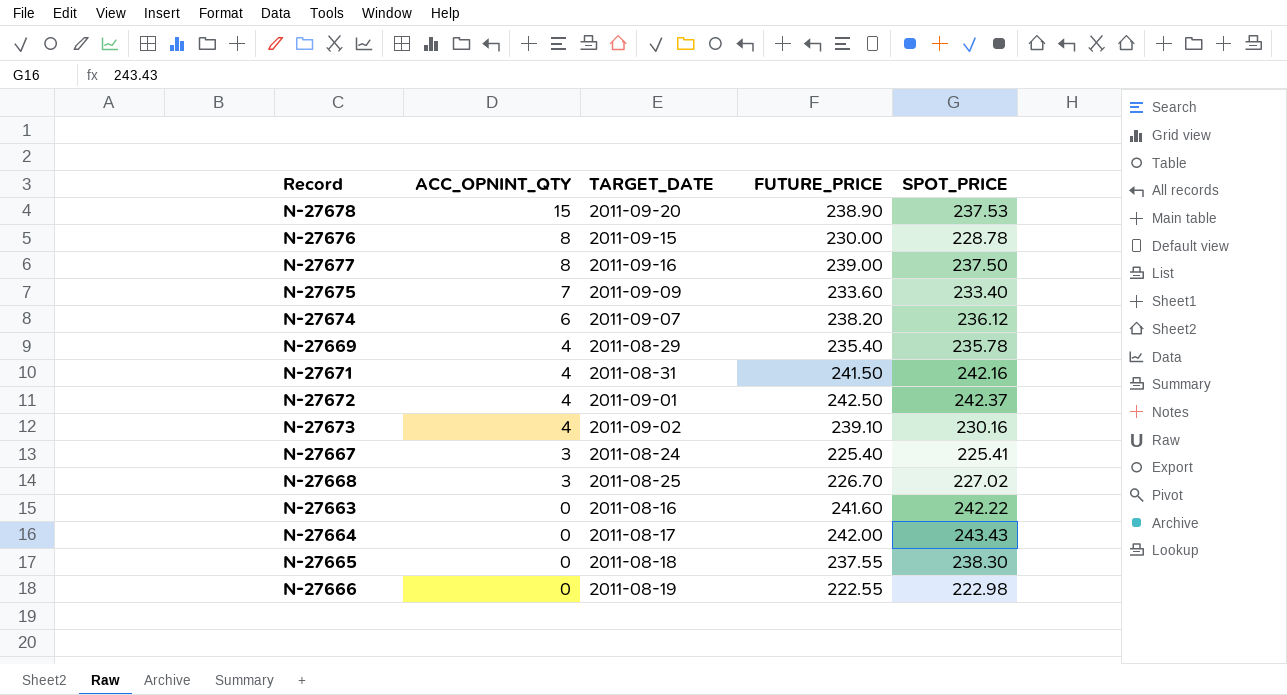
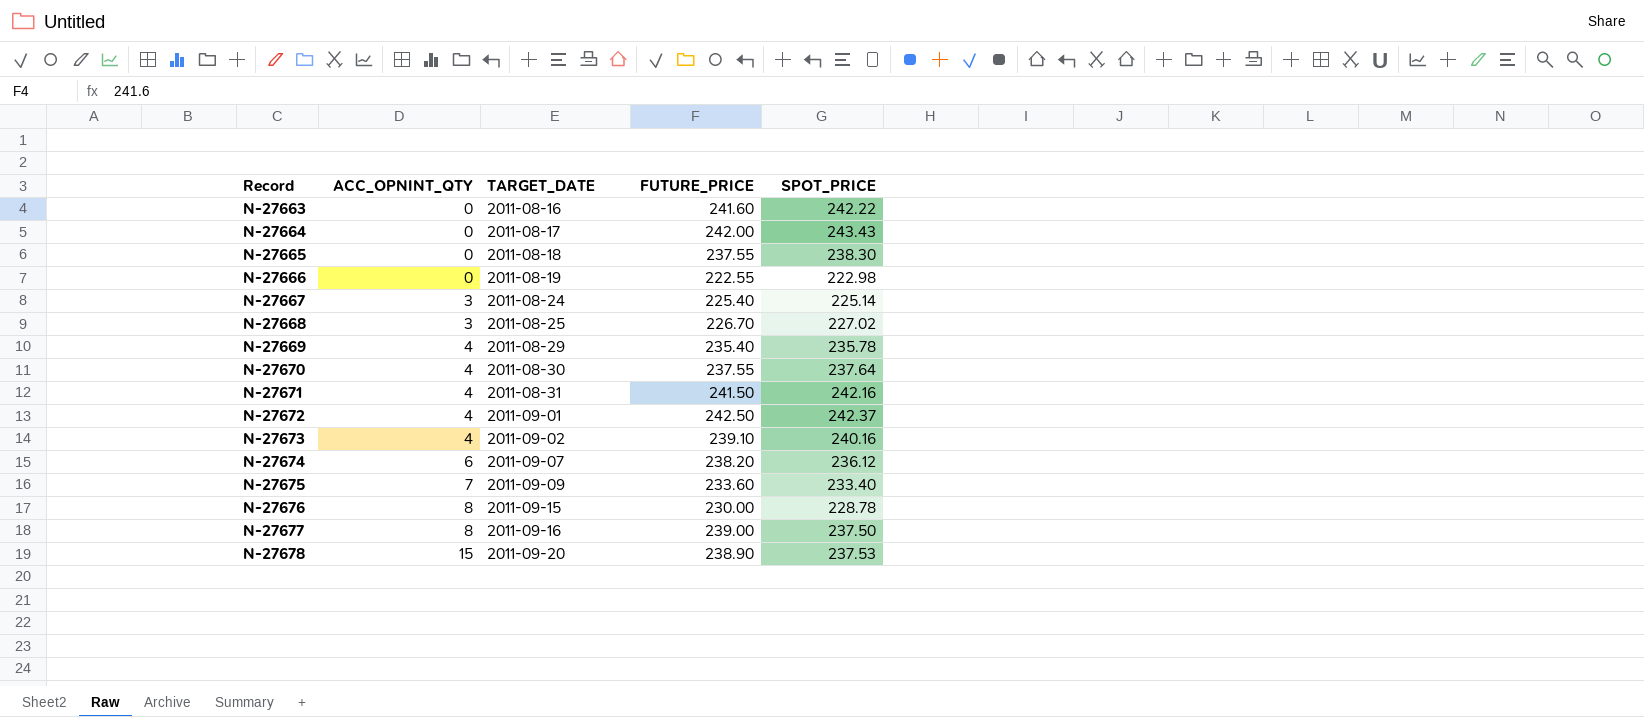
row order: ACC_OPNINT_QTY descending -> Record ascending
N-27667 | SPOT_PRICE: 225.41 -> 225.14
row N-27670: none -> 4 | 2011-08-30 | 237.55 | 237.64
N-27673 | SPOT_PRICE: 230.16 -> 240.16

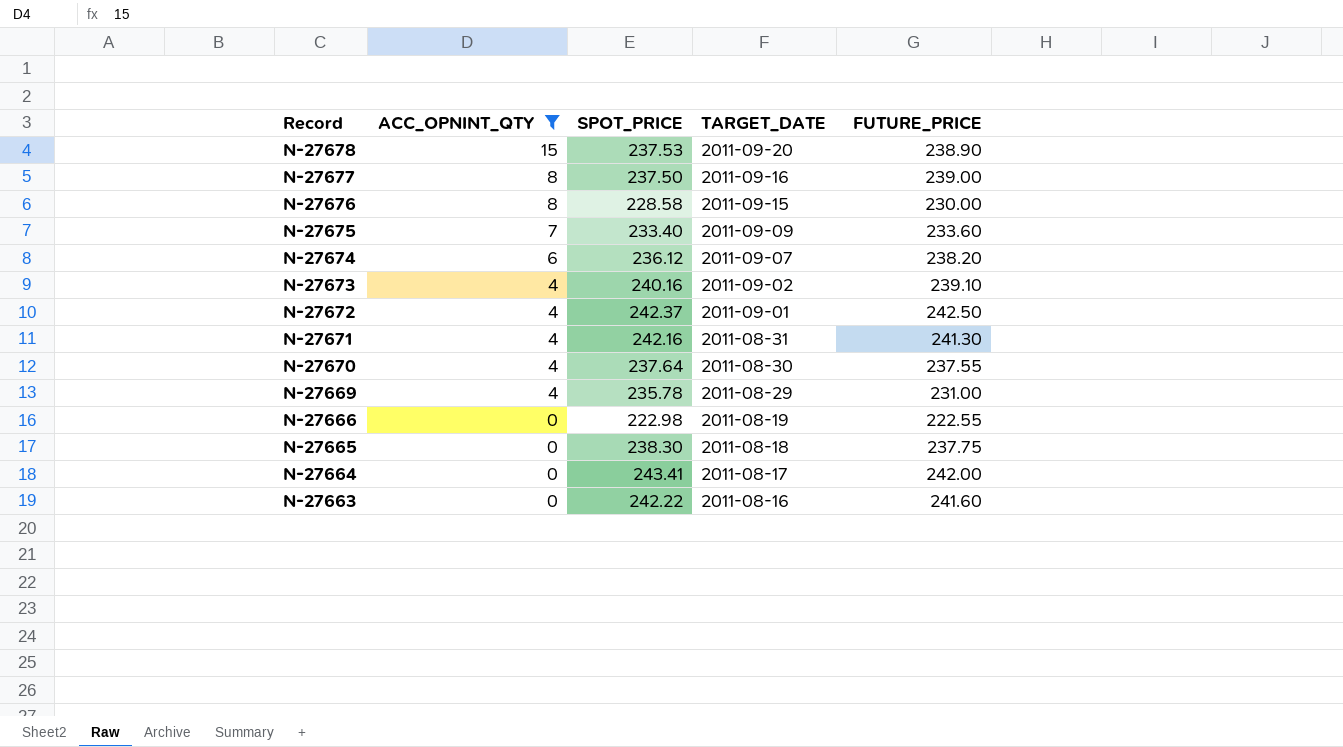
filter: none -> ACC_OPNINT_QTY != 3
row order: Record ascending -> Record descending
column SPOT_PRICE | position: 5 -> 3
N-27676 | SPOT_PRICE: 228.78 -> 228.58
N-27671 | FUTURE_PRICE: 241.50 -> 241.30
N-27669 | FUTURE_PRICE: 235.40 -> 231.00
N-27665 | FUTURE_PRICE: 237.55 -> 237.75
N-27664 | SPOT_PRICE: 243.43 -> 243.41

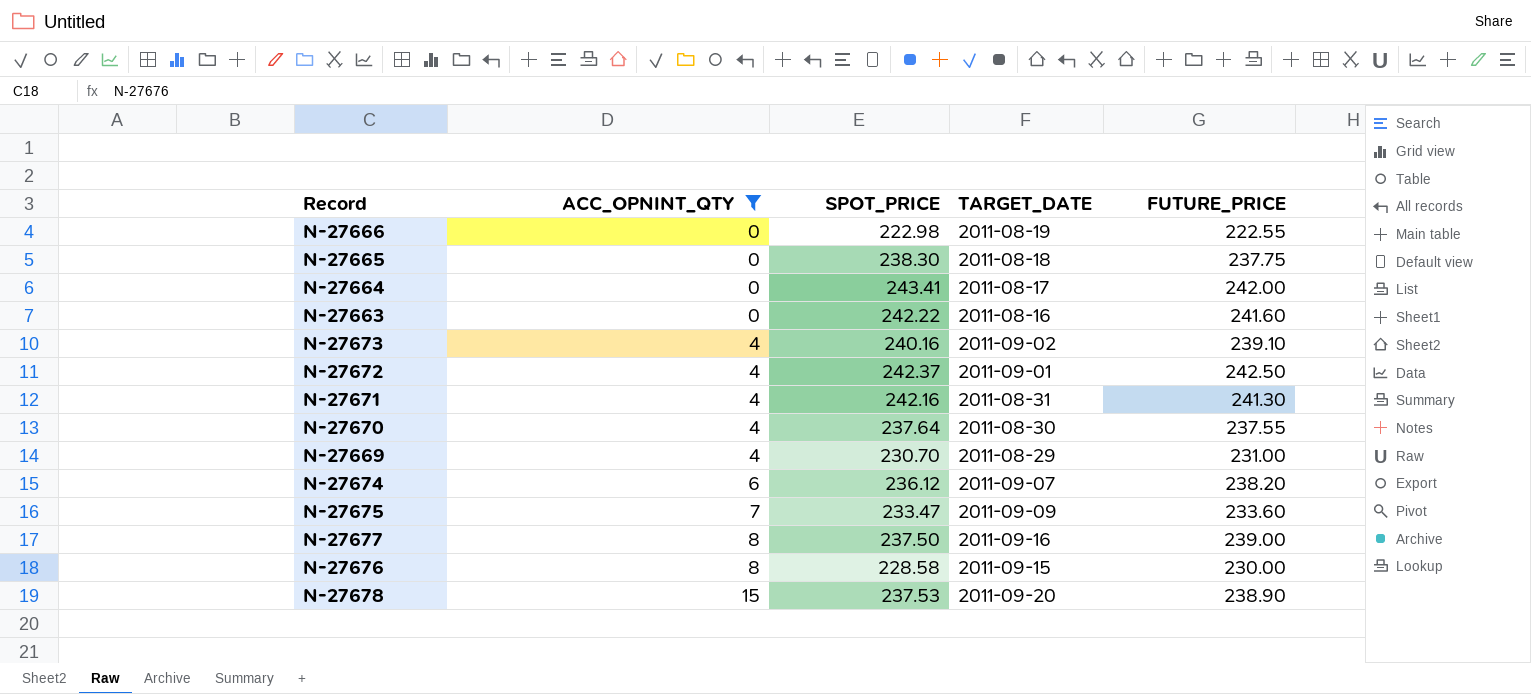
row order: Record descending -> ACC_OPNINT_QTY ascending
N-27669 | SPOT_PRICE: 235.78 -> 230.70
N-27675 | SPOT_PRICE: 233.40 -> 233.47

